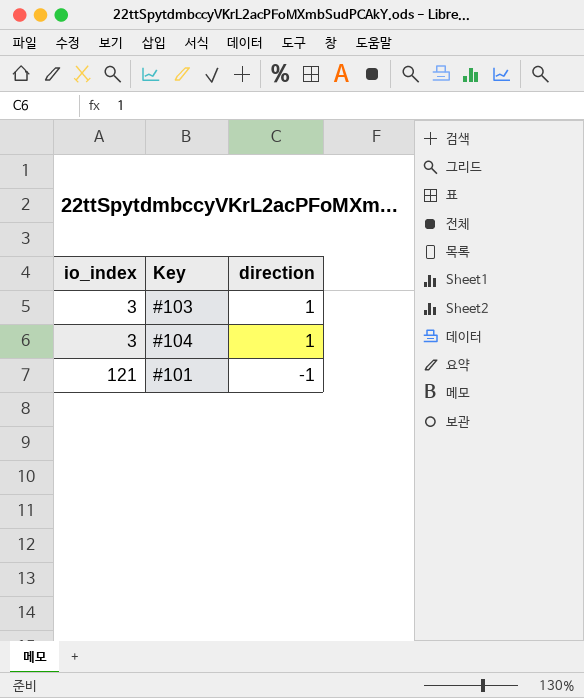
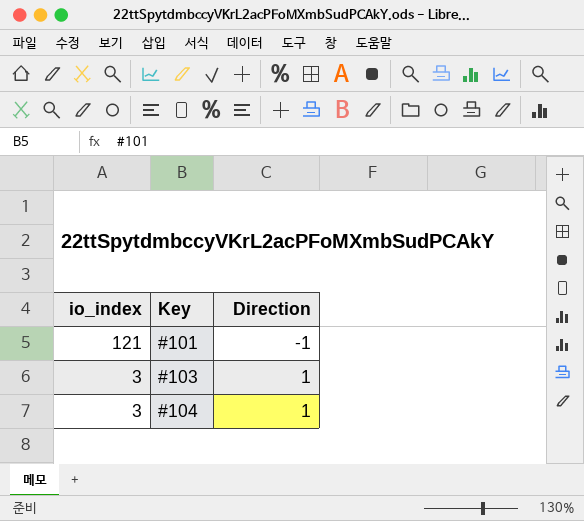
row order: io_index ascending -> io_index descending
column name: direction -> Direction

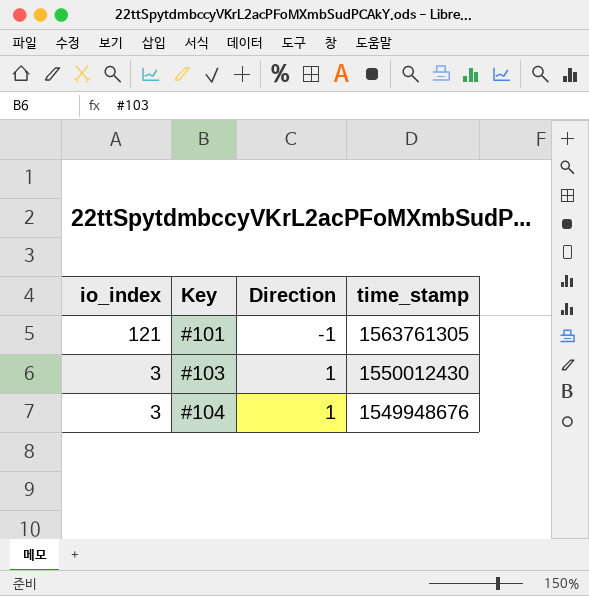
column time_stamp | position: none -> 4

